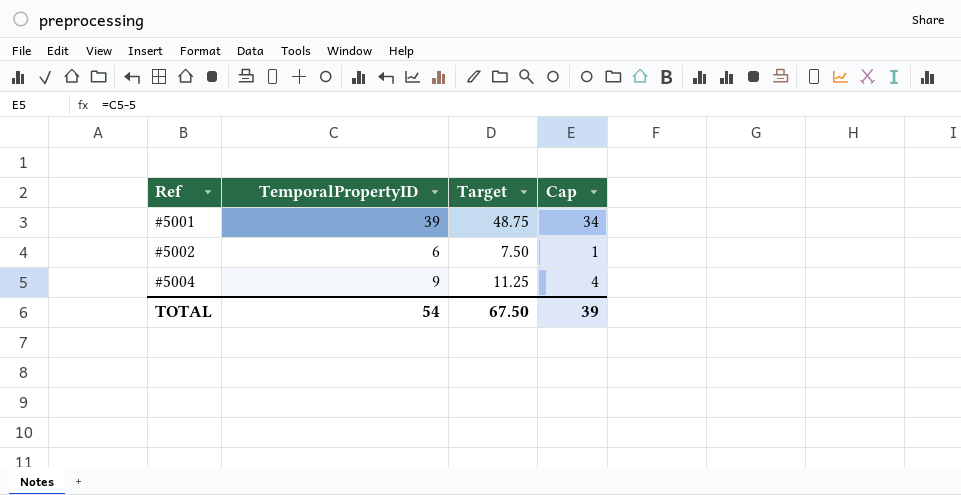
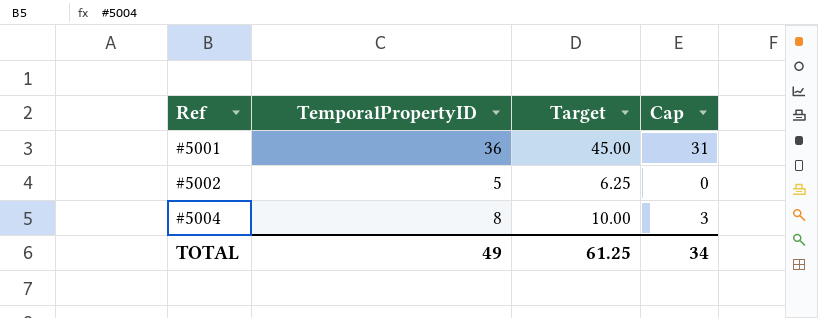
#5001 | TemporalPropertyID: 39 -> 36
#5001 | Target: 48.75 -> 45.00
#5001 | Cap: 34 -> 31
#5002 | TemporalPropertyID: 6 -> 5
#5002 | Target: 7.50 -> 6.25
#5002 | Cap: 1 -> 0
#5004 | TemporalPropertyID: 9 -> 8
#5004 | Target: 11.25 -> 10.00
#5004 | Cap: 4 -> 3
TOTAL | TemporalPropertyID: 54 -> 49
TOTAL | Target: 67.50 -> 61.25
TOTAL | Cap: 39 -> 34

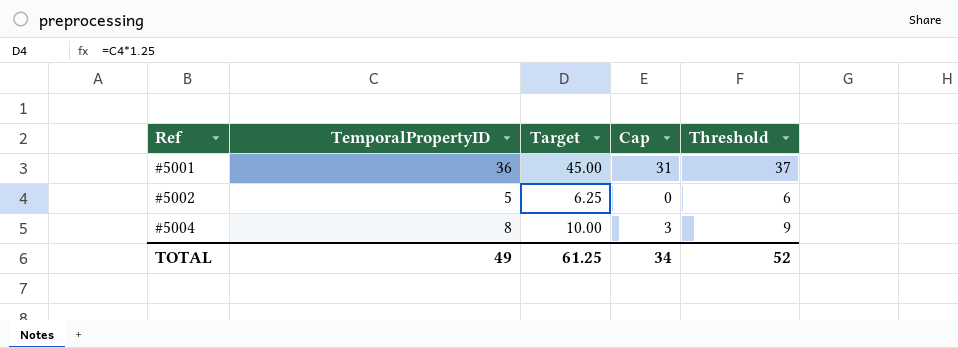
column Threshold | formula: none -> [TemporalPropertyID] + 1

